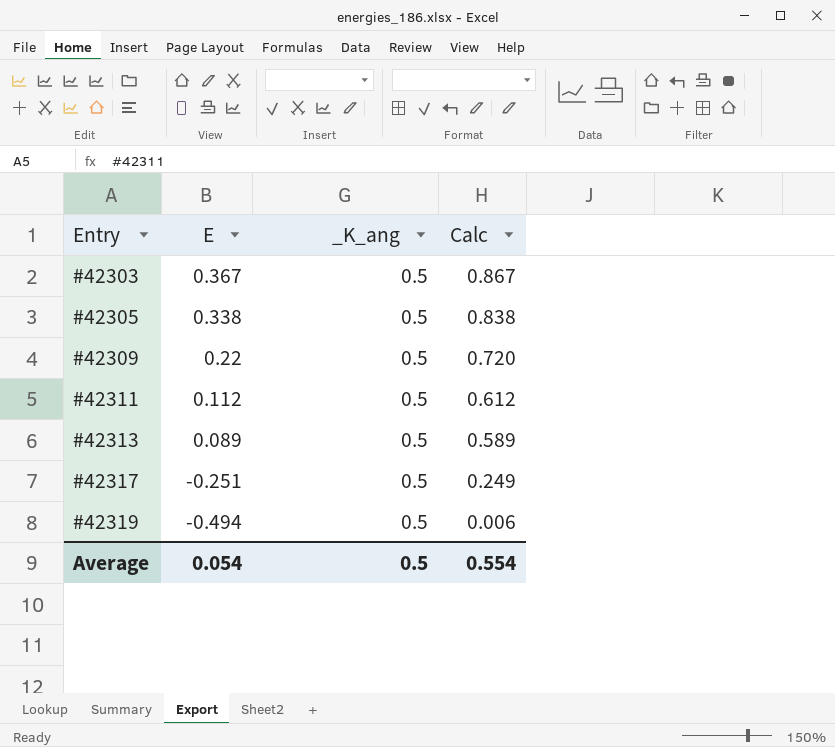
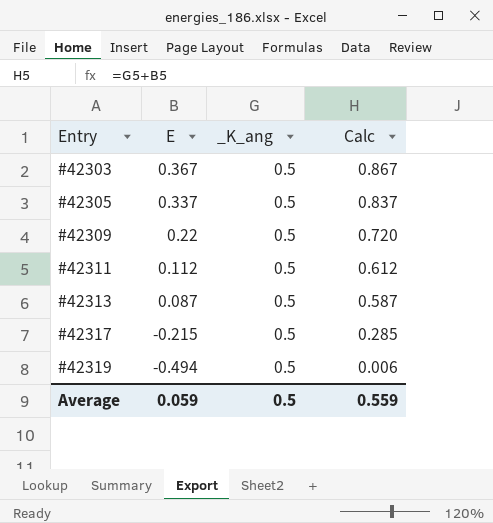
#42305 | E: 0.338 -> 0.337
#42305 | Calc: 0.838 -> 0.837
#42313 | E: 0.089 -> 0.087
#42313 | Calc: 0.589 -> 0.587
#42317 | E: -0.251 -> -0.215
#42317 | Calc: 0.249 -> 0.285
Average | E: 0.054 -> 0.059
Average | Calc: 0.554 -> 0.559

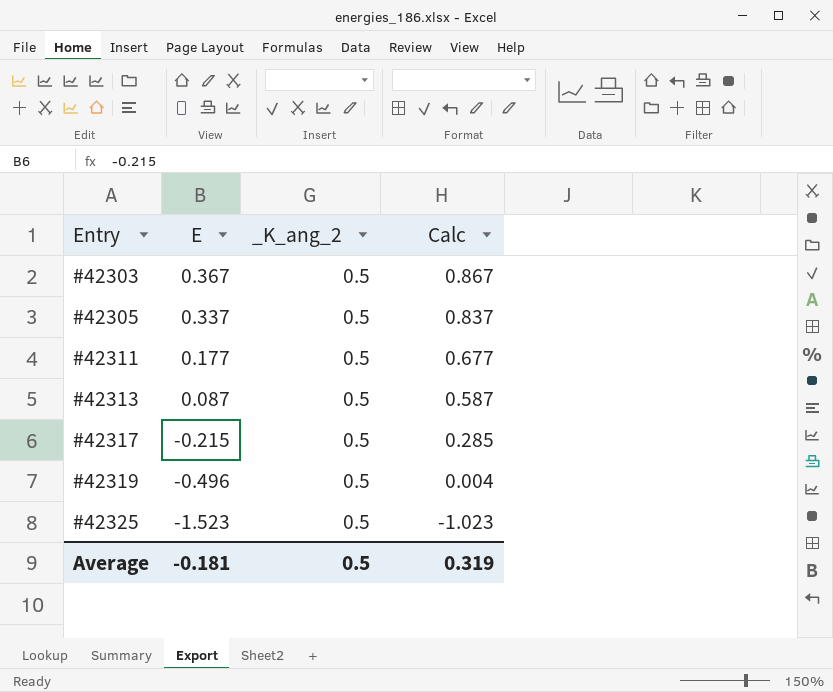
column name: _K_ang -> _K_ang_2
row #42309: 0.22 | 0.5 | 0.720 -> none
#42311 | E: 0.112 -> 0.177
#42311 | Calc: 0.612 -> 0.677
#42319 | E: -0.494 -> -0.496
#42319 | Calc: 0.006 -> 0.004
row #42325: none -> -1.523 | 0.5 | -1.023
Average | E: 0.059 -> -0.181
Average | Calc: 0.559 -> 0.319

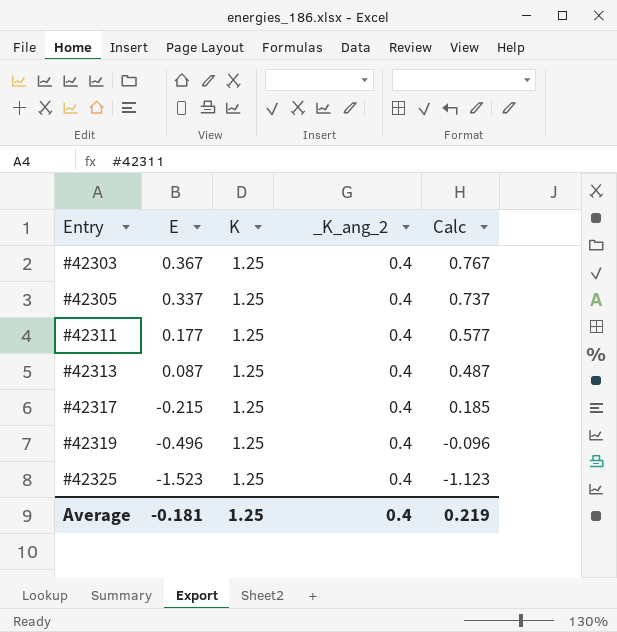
column K | position: none -> 3
#42303 | _K_ang_2: 0.5 -> 0.4
#42303 | Calc: 0.867 -> 0.767
#42305 | _K_ang_2: 0.5 -> 0.4
#42305 | Calc: 0.837 -> 0.737
#42311 | _K_ang_2: 0.5 -> 0.4
#42311 | Calc: 0.677 -> 0.577
#42313 | _K_ang_2: 0.5 -> 0.4
#42313 | Calc: 0.587 -> 0.487
#42317 | _K_ang_2: 0.5 -> 0.4
#42317 | Calc: 0.285 -> 0.185
#42319 | _K_ang_2: 0.5 -> 0.4
#42319 | Calc: 0.004 -> -0.096
#42325 | _K_ang_2: 0.5 -> 0.4
#42325 | Calc: -1.023 -> -1.123
Average | _K_ang_2: 0.5 -> 0.4
Average | Calc: 0.319 -> 0.219

